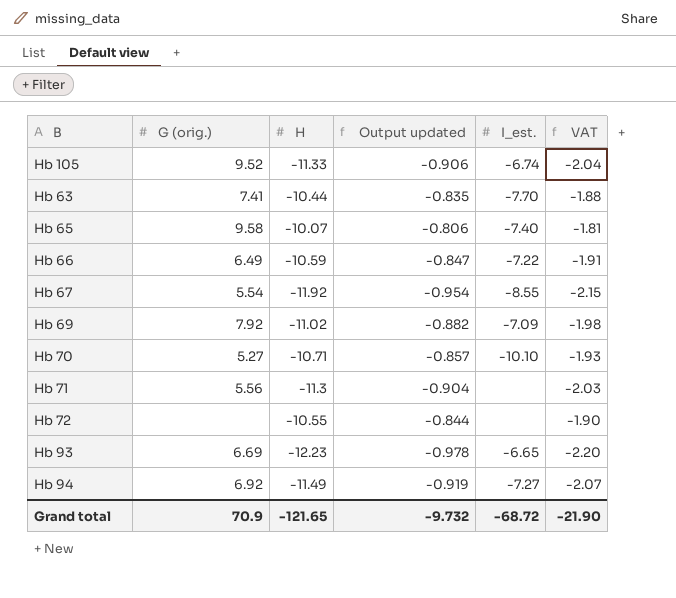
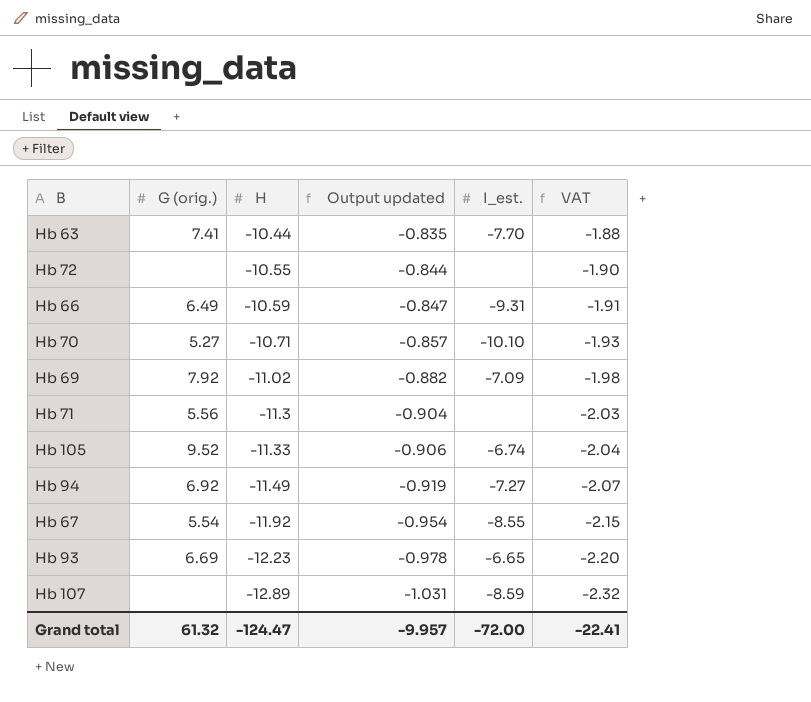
row order: none -> H descending
row Hb 65: 9.58 | -10.07 | -0.806 | -7.40 | -1.81 -> none
Hb 66 | I_est.: -7.22 -> -9.31
row Hb 107: none -> none | -12.89 | -1.031 | -8.59 | -2.32
Grand total | G (orig.): 70.9 -> 61.32
Grand total | H: -121.65 -> -124.47
Grand total | Output updated: -9.732 -> -9.957
Grand total | I_est.: -68.72 -> -72.00
Grand total | VAT: -21.90 -> -22.41

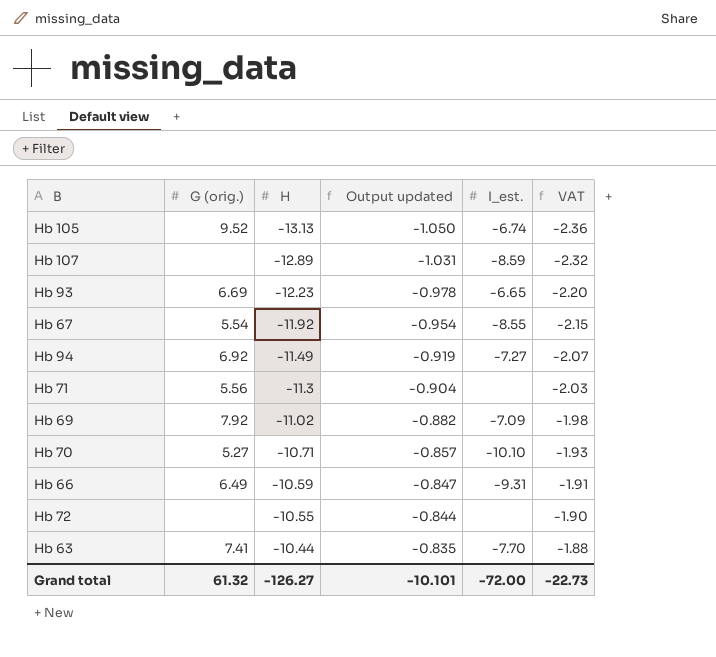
row order: H descending -> H ascending
Hb 105 | H: -11.33 -> -13.13
Hb 105 | Output updated: -0.906 -> -1.050
Hb 105 | VAT: -2.04 -> -2.36
Grand total | H: -124.47 -> -126.27
Grand total | Output updated: -9.957 -> -10.101
Grand total | VAT: -22.41 -> -22.73

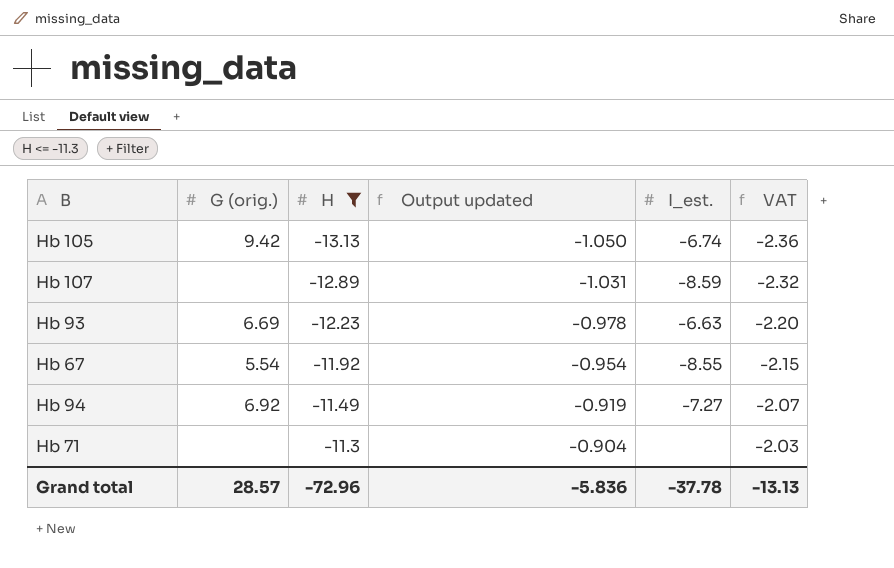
filter: none -> H <= -11.3
Hb 105 | G (orig.): 9.52 -> 9.42
Hb 93 | I_est.: -6.65 -> -6.63
Hb 71 | G (orig.): 5.56 -> none
Grand total | G (orig.): 61.32 -> 28.57
Grand total | H: -126.27 -> -72.96
Grand total | Output updated: -10.101 -> -5.836
Grand total | I_est.: -72.00 -> -37.78
Grand total | VAT: -22.73 -> -13.13

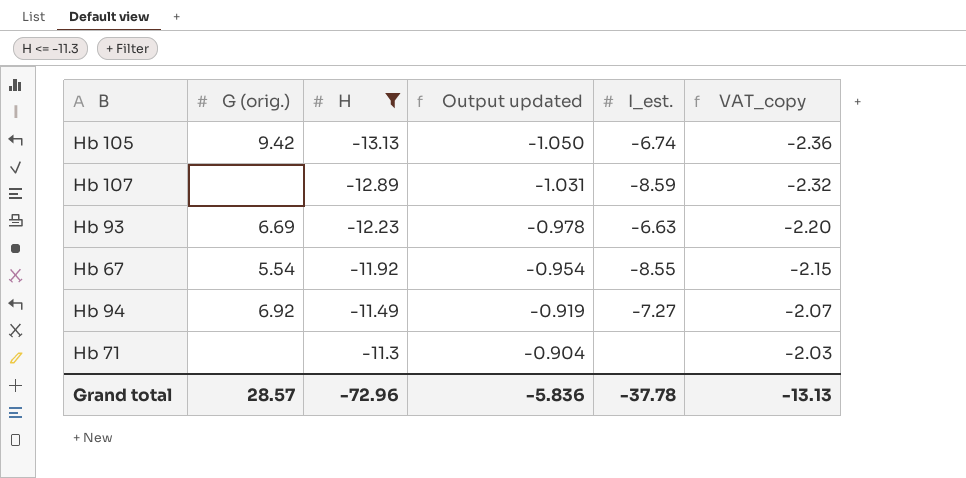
column name: VAT -> VAT_copy

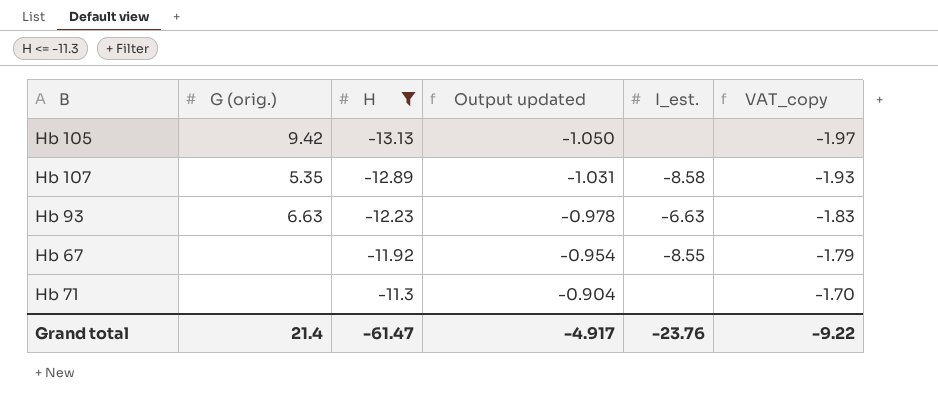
column VAT_copy | formula: [H] * 0.18 -> [H] * 0.15
row Hb 94: 6.92 | -11.49 | -0.919 | -7.27 | -2.07 -> none
Hb 105 | I_est.: -6.74 -> none
Hb 107 | G (orig.): none -> 5.35
Hb 107 | I_est.: -8.59 -> -8.58
Hb 93 | G (orig.): 6.69 -> 6.63
Hb 67 | G (orig.): 5.54 -> none
Grand total | G (orig.): 28.57 -> 21.4
Grand total | H: -72.96 -> -61.47
Grand total | Output updated: -5.836 -> -4.917
Grand total | I_est.: -37.78 -> -23.76
Grand total | VAT_copy: -13.13 -> -9.22

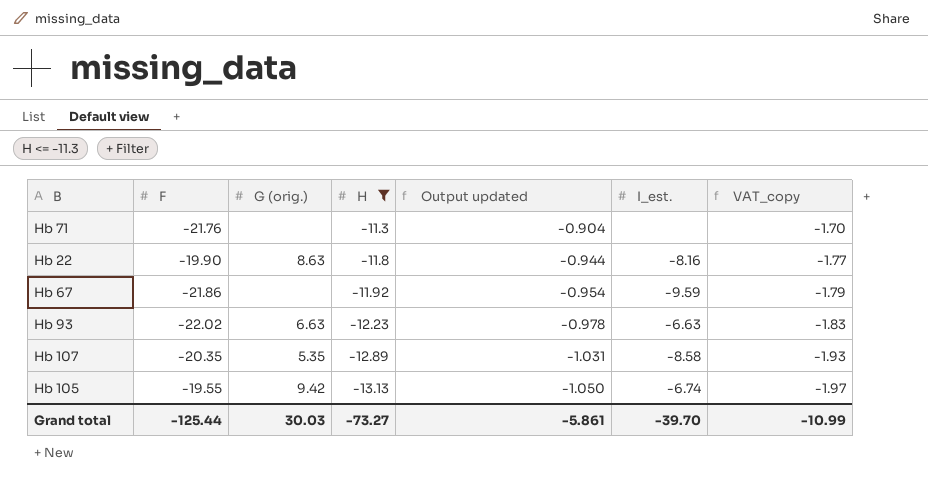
row order: H ascending -> H descending
column F | position: none -> 2
row Hb 22: none -> -19.90 | 8.63 | -11.8 | -0.944 | -8.16 | -1.77
Hb 67 | I_est.: -8.55 -> -9.59
Hb 105 | I_est.: none -> -6.74
Grand total | G (orig.): 21.4 -> 30.03
Grand total | H: -61.47 -> -73.27
Grand total | Output updated: -4.917 -> -5.861
Grand total | I_est.: -23.76 -> -39.70
Grand total | VAT_copy: -9.22 -> -10.99

